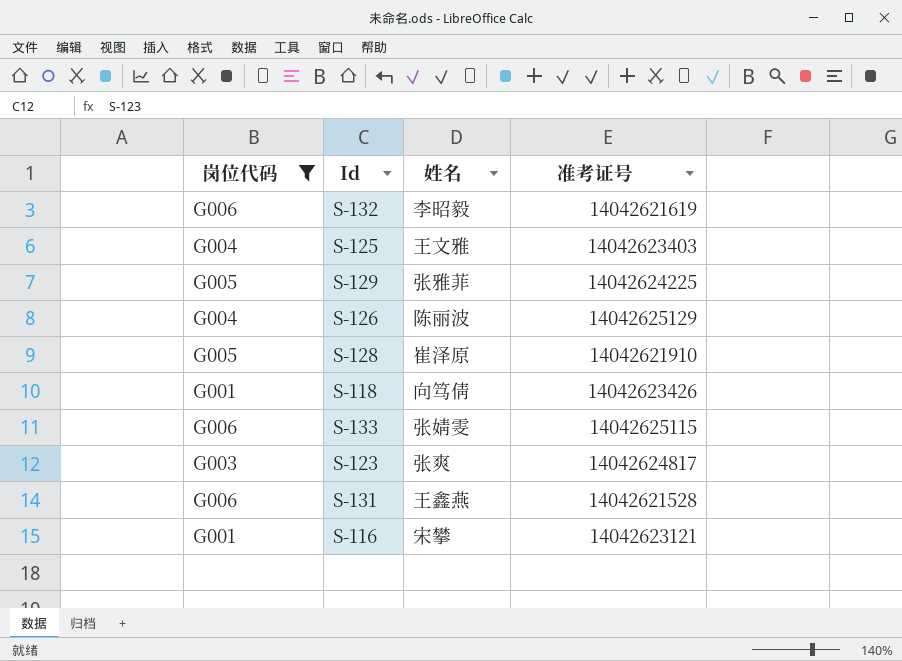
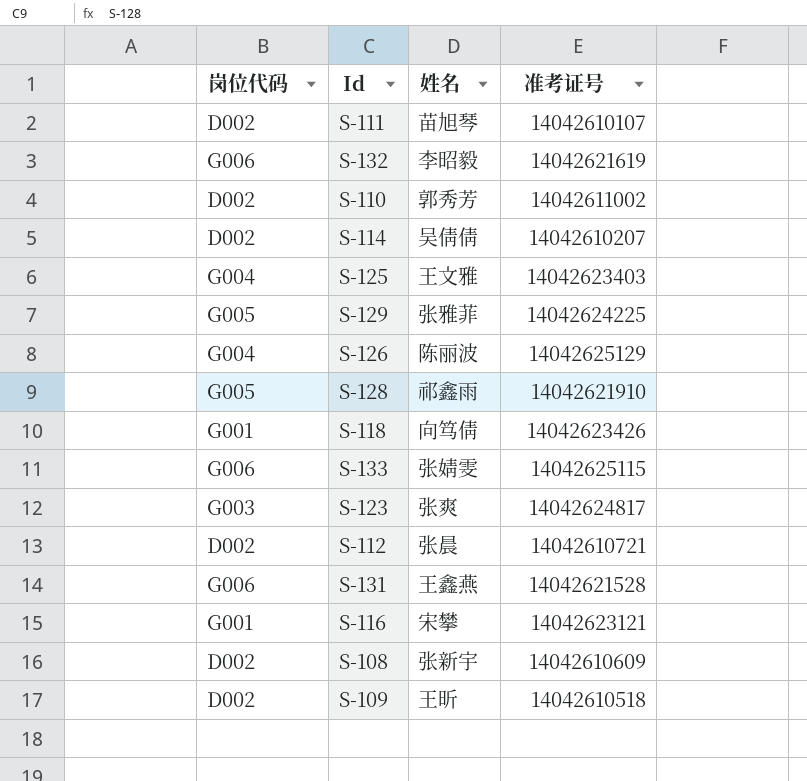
filter: 岗位代码 != D002 -> none
S-128 | 姓名: 崔泽原 -> 祁鑫雨

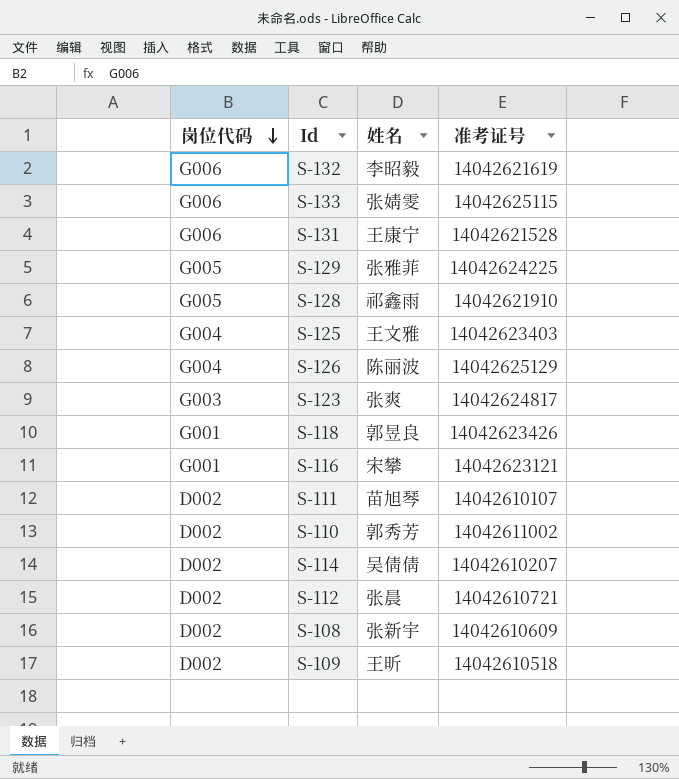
row order: none -> 岗位代码 descending
S-131 | 姓名: 王鑫燕 -> 王康宁
S-118 | 姓名: 向笃倩 -> 郭昱良

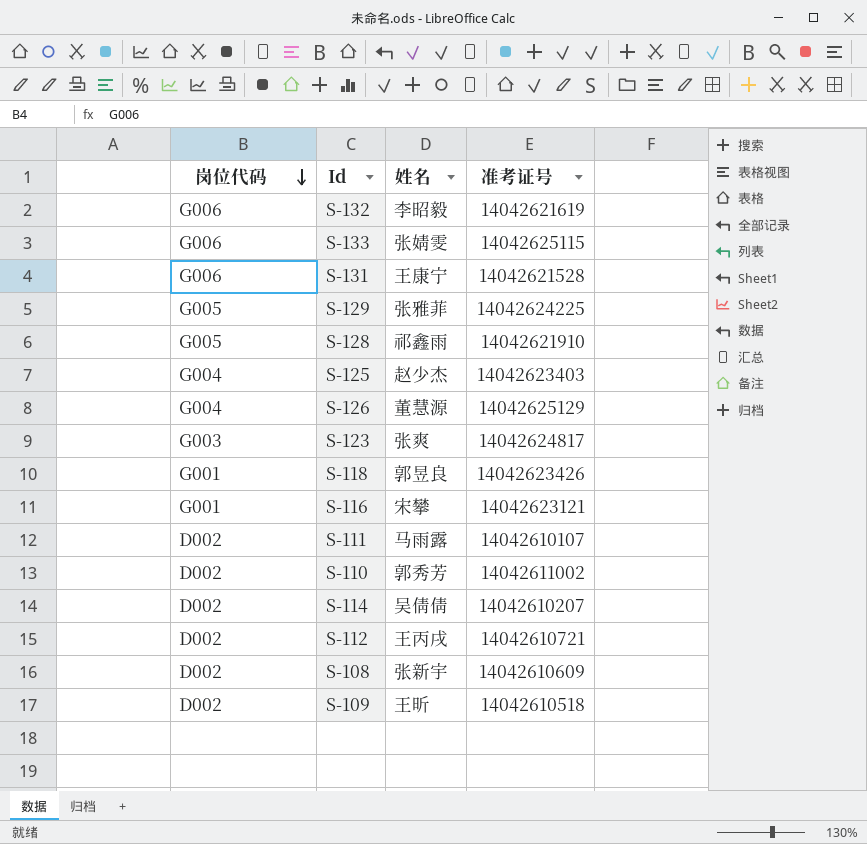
S-125 | 姓名: 王文雅 -> 赵少杰
S-126 | 姓名: 陈丽波 -> 董慧源
S-111 | 姓名: 苗旭琴 -> 马雨露
S-112 | 姓名: 张晨 -> 王丙戌

